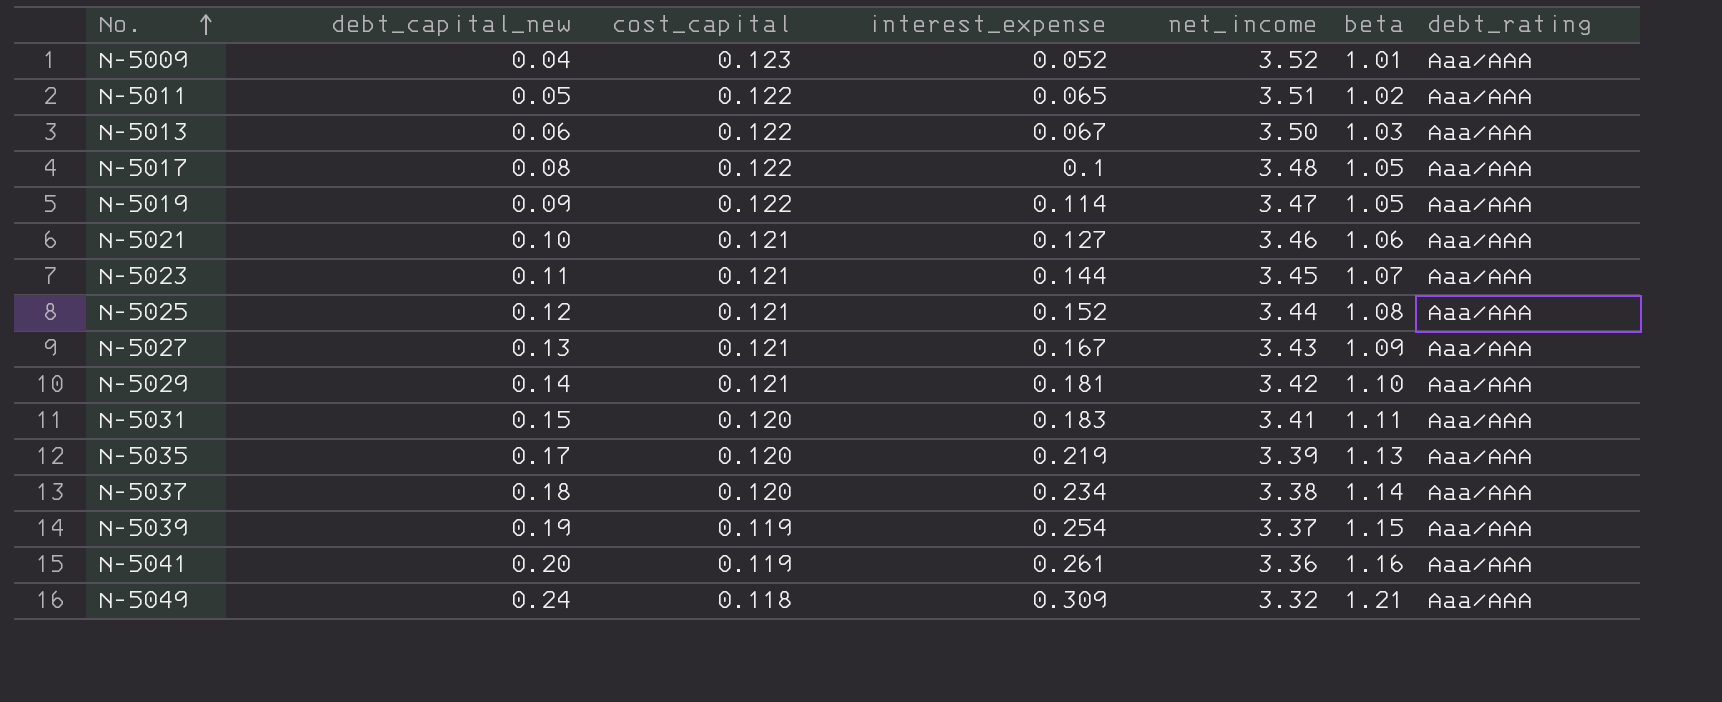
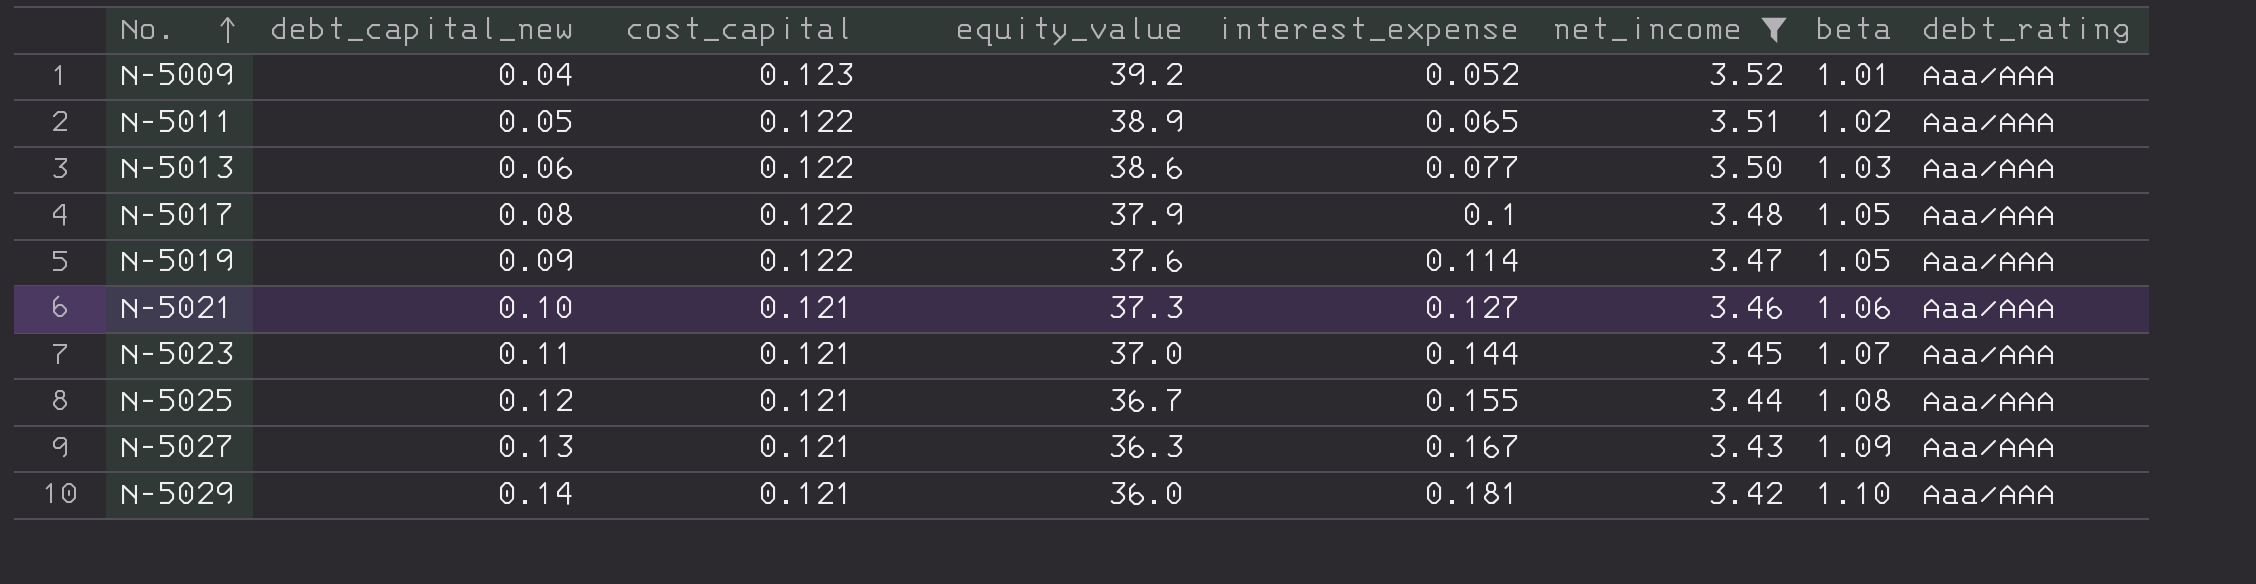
filter: none -> net_income >= 3.42
column equity_value | position: none -> 4
N-5013 | interest_expense: 0.067 -> 0.077
N-5025 | interest_expense: 0.152 -> 0.155

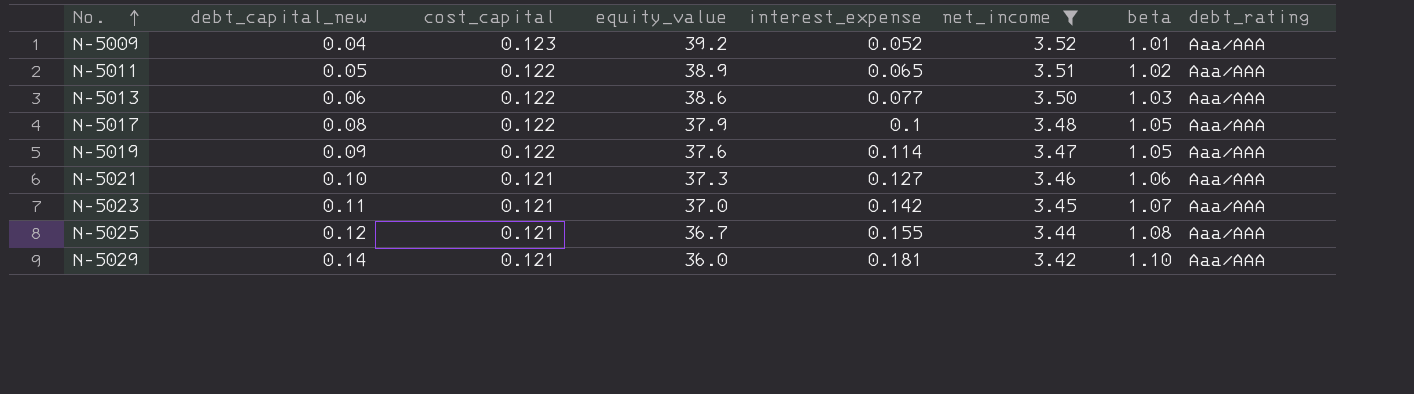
row N-5027: 0.13 | 0.121 | 36.3 | 0.167 | 3.43 | 1.09 | Aaa/AAA -> none
N-5023 | interest_expense: 0.144 -> 0.142

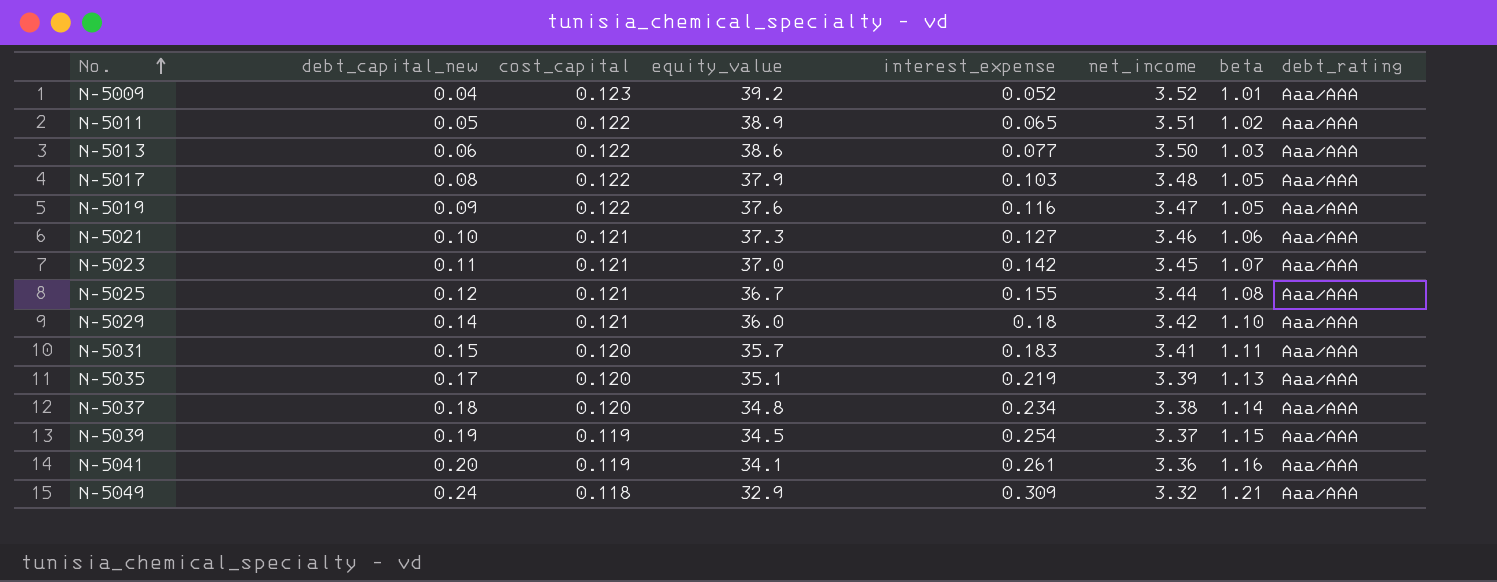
filter: net_income >= 3.42 -> none
N-5017 | interest_expense: 0.1 -> 0.103
N-5019 | interest_expense: 0.114 -> 0.116
N-5029 | interest_expense: 0.181 -> 0.18

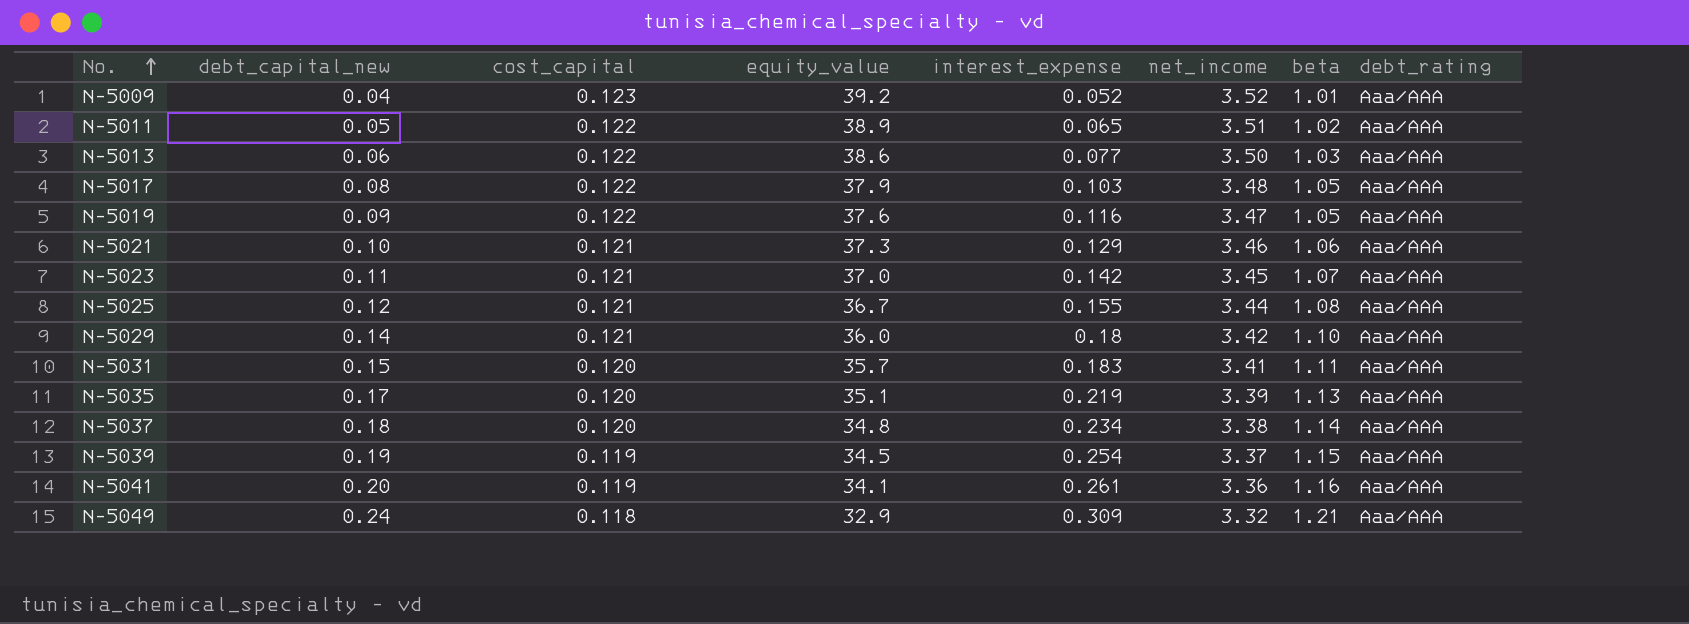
N-5021 | interest_expense: 0.127 -> 0.129

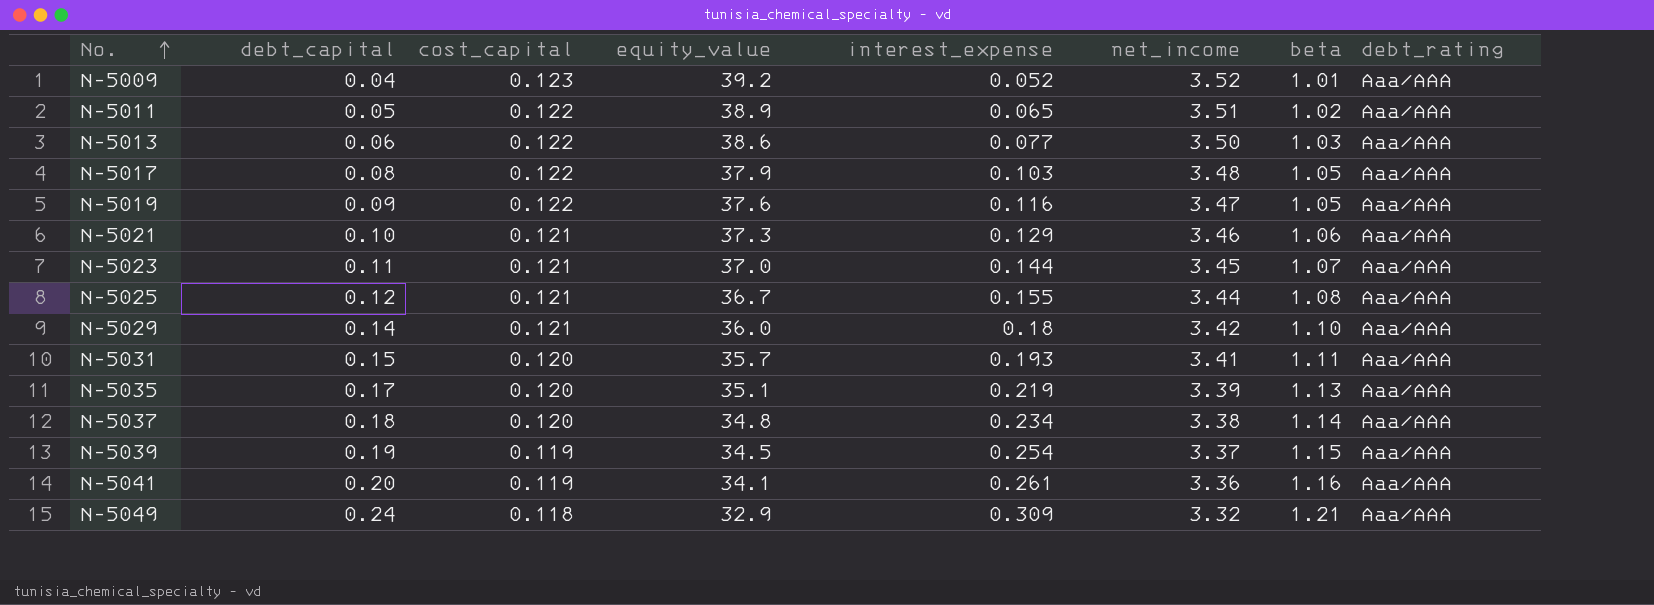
column name: debt_capital_new -> debt_capital
N-5023 | interest_expense: 0.142 -> 0.144
N-5031 | interest_expense: 0.183 -> 0.193

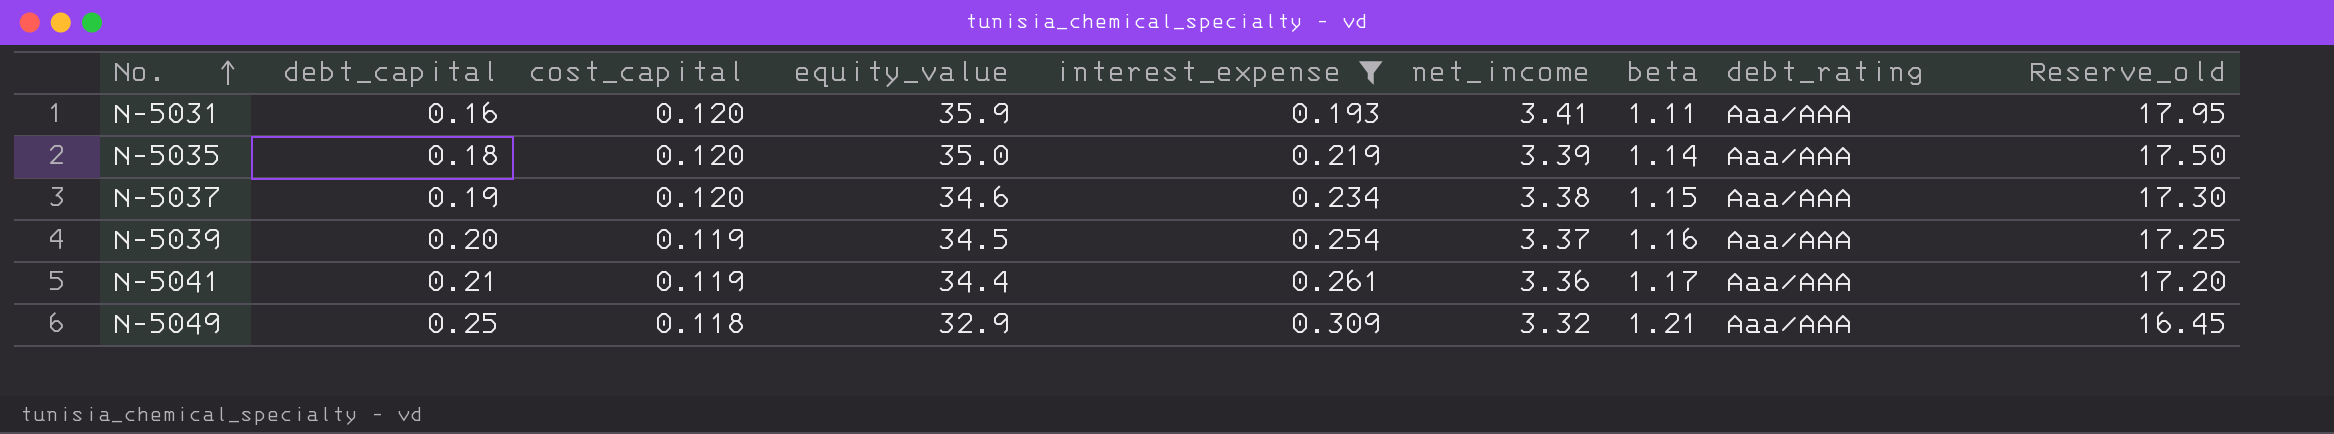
filter: none -> interest_expense >= 0.193
column Reserve_old | formula: none -> [equity_value] * 0.5
N-5031 | debt_capital: 0.15 -> 0.16
N-5031 | equity_value: 35.7 -> 35.9
N-5035 | debt_capital: 0.17 -> 0.18
N-5035 | equity_value: 35.1 -> 35.0
N-5035 | beta: 1.13 -> 1.14
N-5037 | debt_capital: 0.18 -> 0.19
N-5037 | equity_value: 34.8 -> 34.6
N-5037 | beta: 1.14 -> 1.15
N-5039 | debt_capital: 0.19 -> 0.20
N-5039 | beta: 1.15 -> 1.16
N-5041 | debt_capital: 0.20 -> 0.21
N-5041 | equity_value: 34.1 -> 34.4
N-5041 | beta: 1.16 -> 1.17
N-5049 | debt_capital: 0.24 -> 0.25

